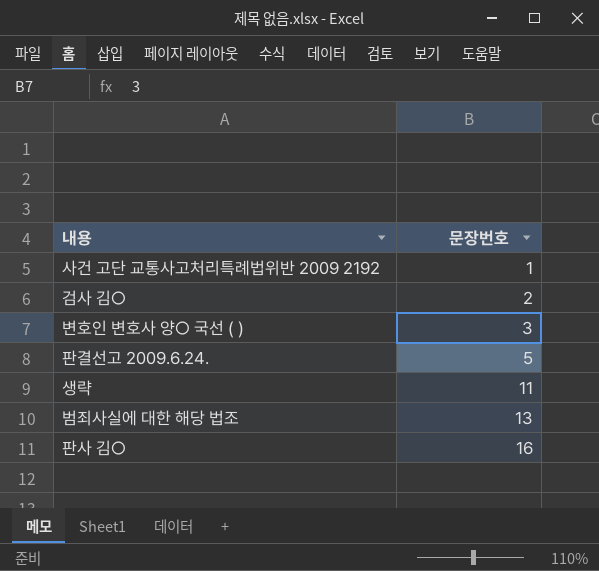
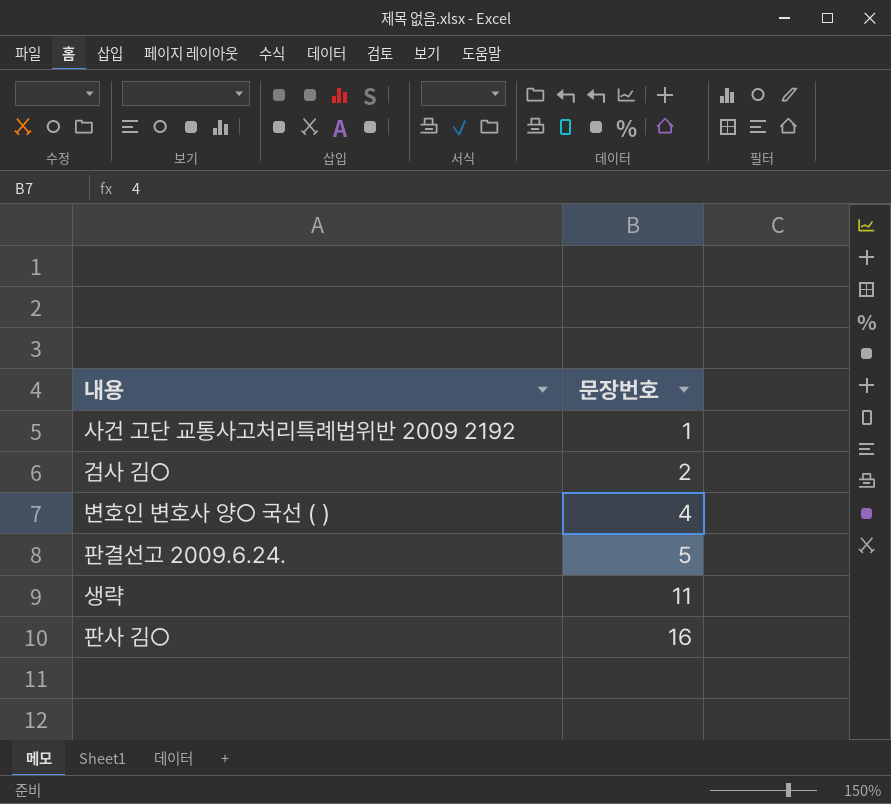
row 범죄사실에 대한 해당 법조: 13 -> none
변호인 변호사 양○ 국선 ( ) | 문장번호: 3 -> 4

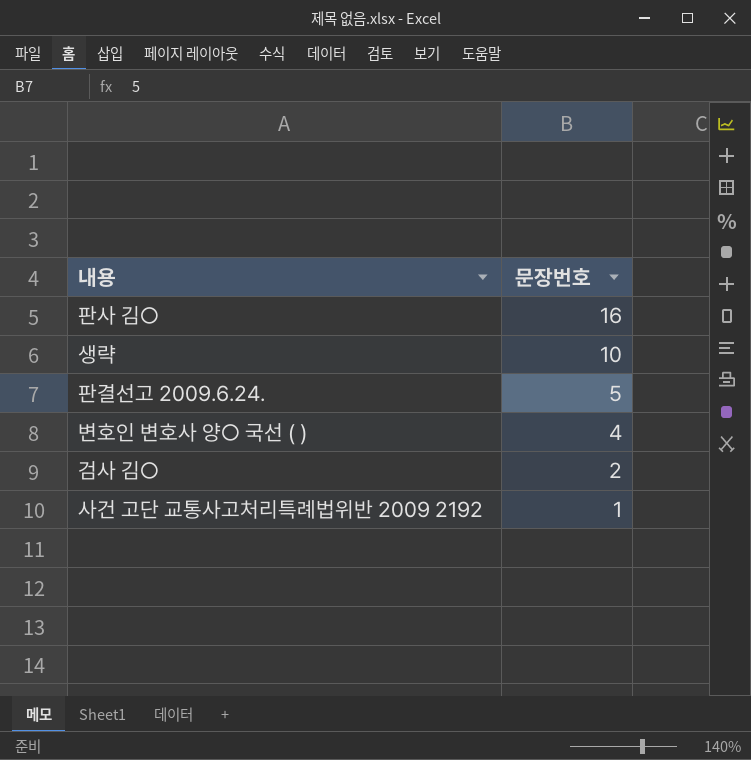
row order: 문장번호 ascending -> 문장번호 descending
생략 | 문장번호: 11 -> 10

